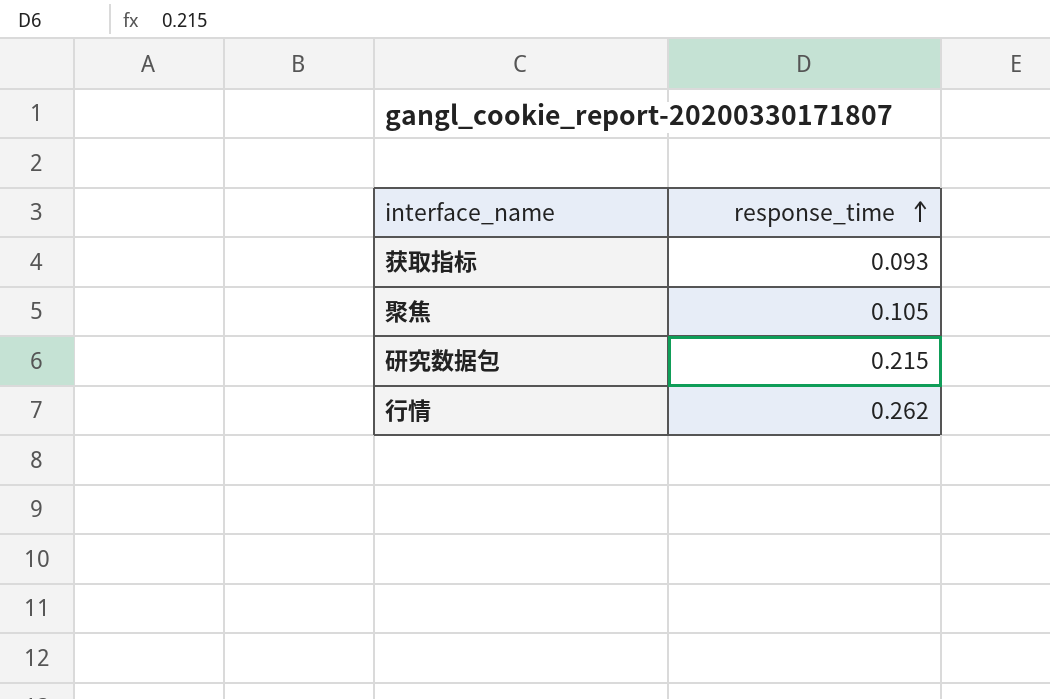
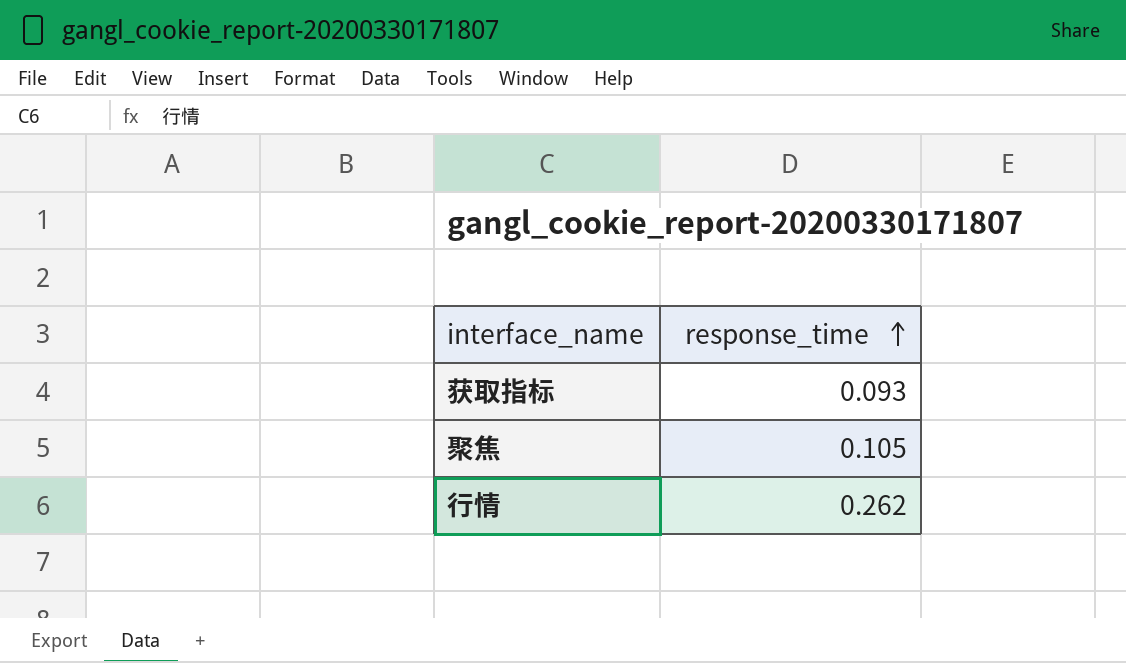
row 研究数据包: 0.215 -> none

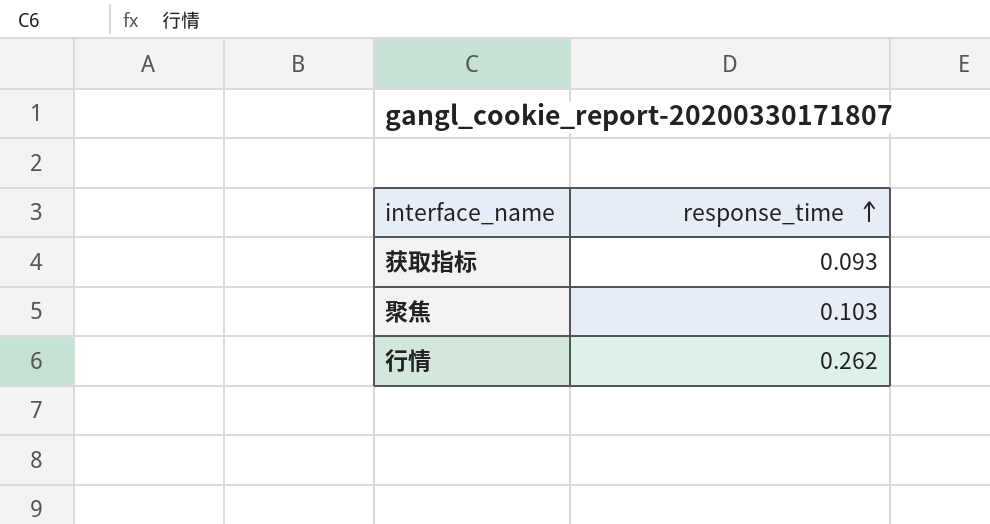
聚焦 | response_time: 0.105 -> 0.103

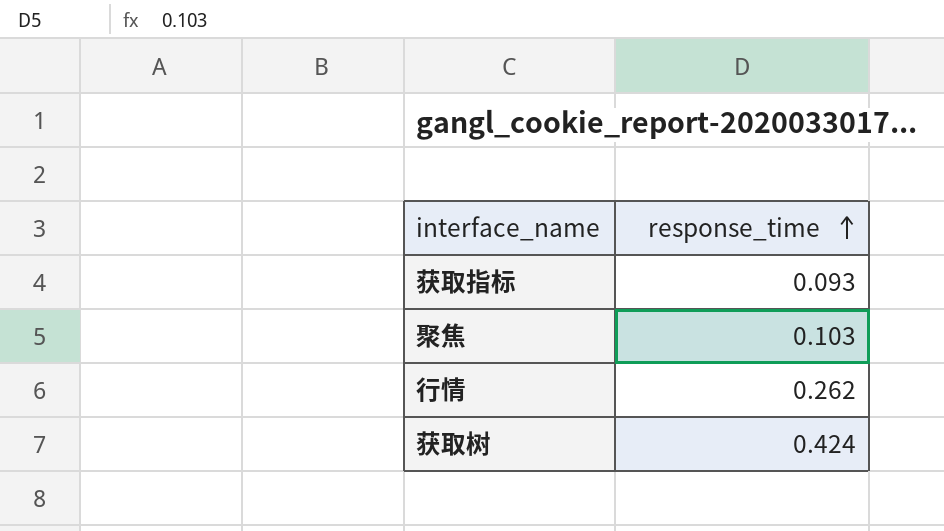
row 获取树: none -> 0.424

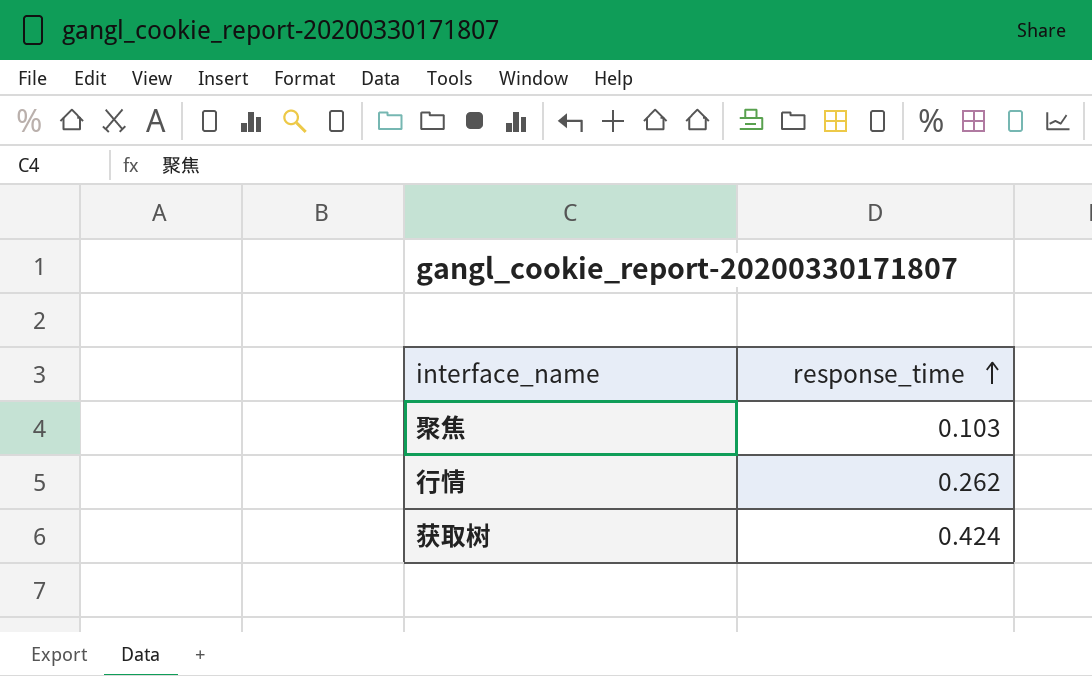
row 获取指标: 0.093 -> none

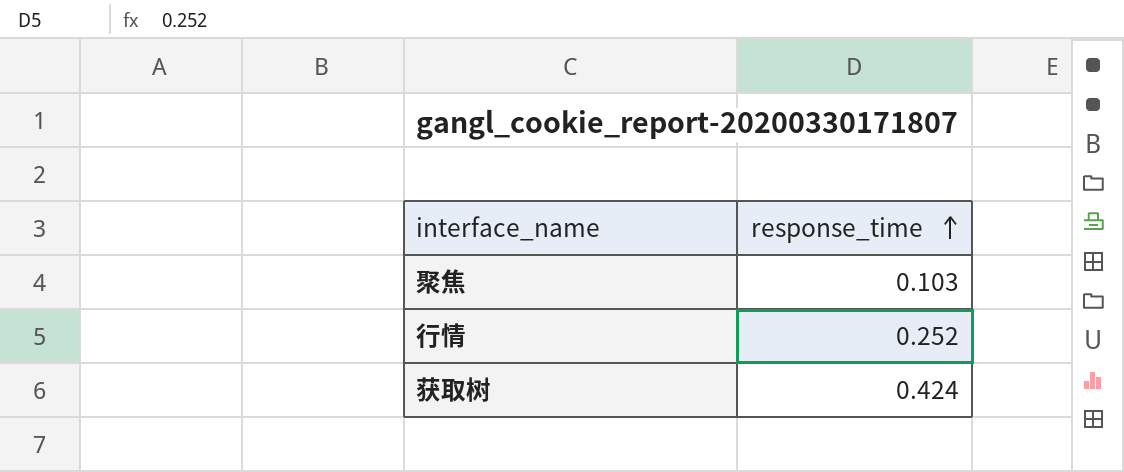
行情 | response_time: 0.262 -> 0.252

